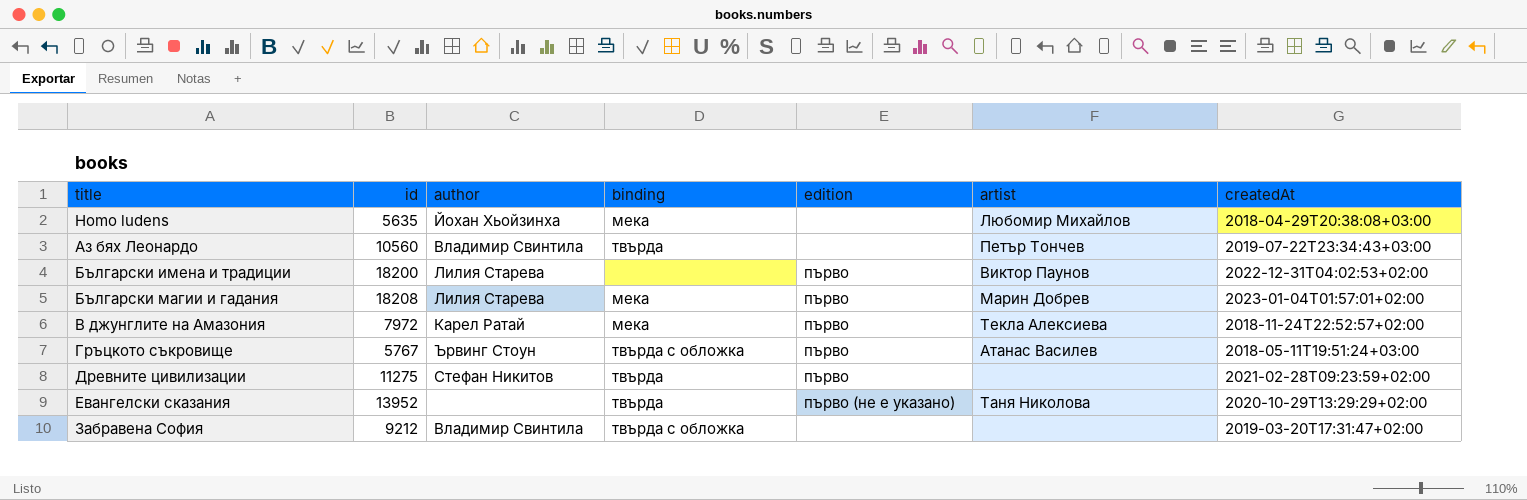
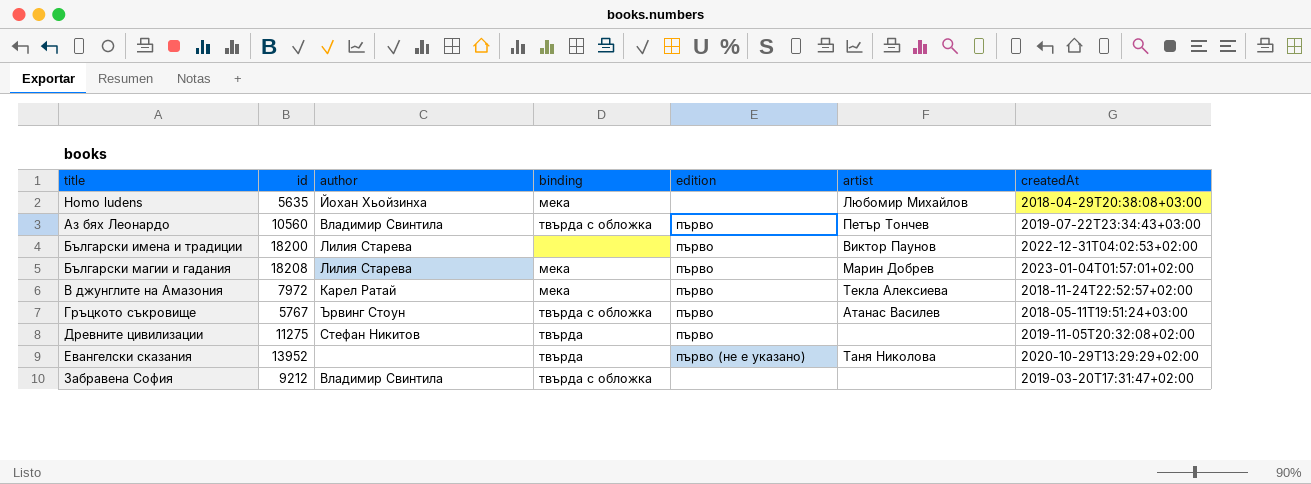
Аз бях Леонардо | binding: твърда -> твърда с обложка
Аз бях Леонардо | edition: none -> първо
Древните цивилизации | createdAt: 2021-02-28T09:23:59+02:00 -> 2019-11-05T20:32:08+02:00

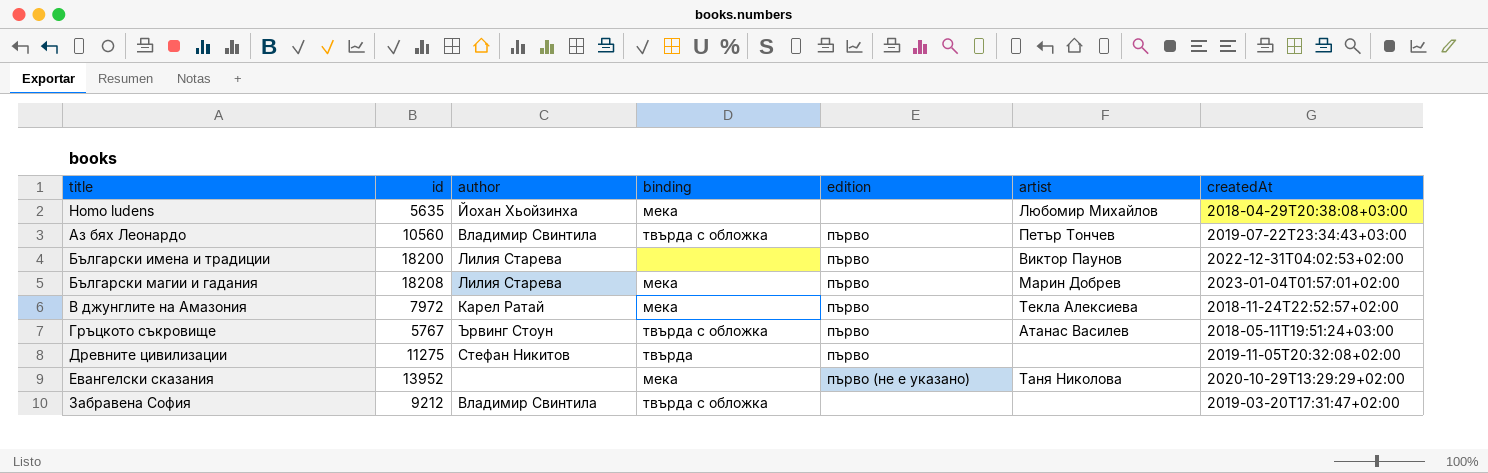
Евангелски сказания | binding: твърда -> мека

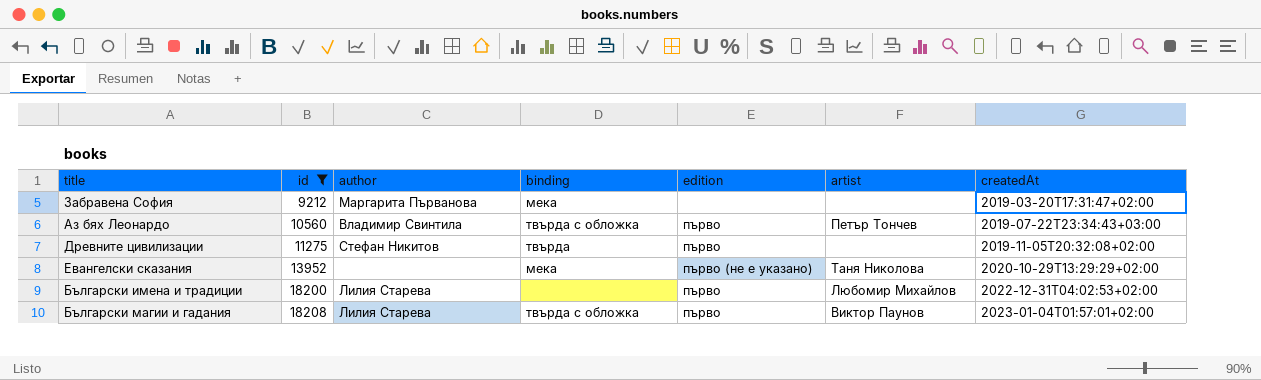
filter: none -> id >= 9212
row order: title ascending -> id ascending
Забравена София | author: Владимир Свинтила -> Маргарита Първанова
Забравена София | binding: твърда с обложка -> мека
Български имена и традиции | artist: Виктор Паунов -> Любомир Михайлов
Български магии и гадания | binding: мека -> твърда с обложка
Български магии и гадания | artist: Марин Добрев -> Виктор Паунов

